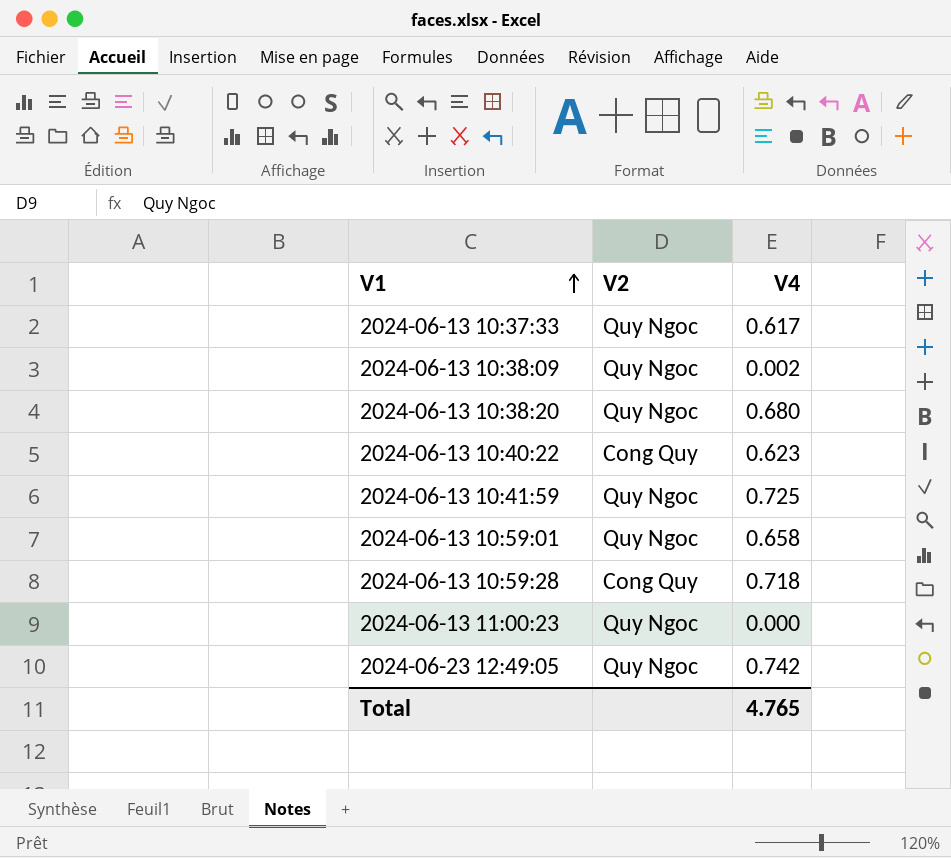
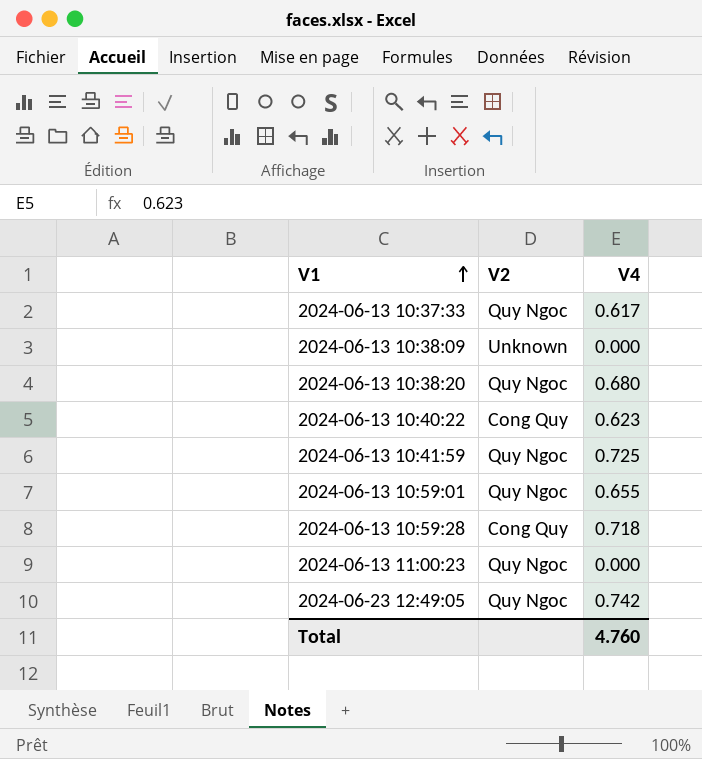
2024-06-13 10:38:09 | V2: Quy Ngoc -> Unknown
2024-06-13 10:38:09 | V4: 0.002 -> 0.000
2024-06-13 10:59:01 | V4: 0.658 -> 0.655
Total | V4: 4.765 -> 4.760

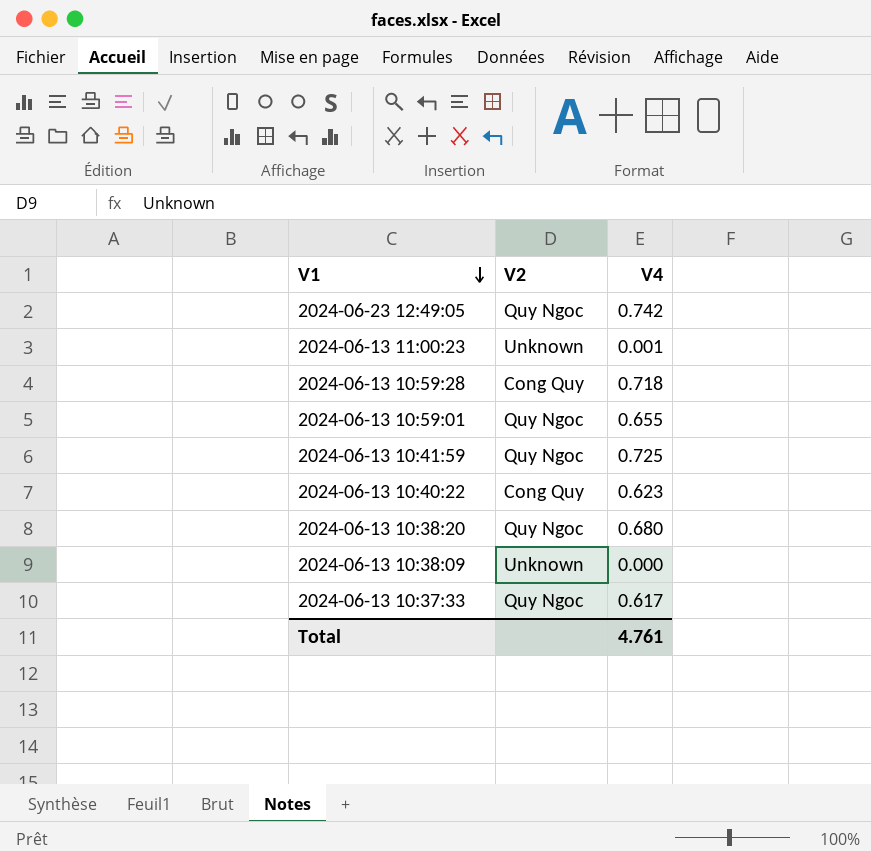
row order: V1 ascending -> V1 descending
2024-06-13 11:00:23 | V2: Quy Ngoc -> Unknown
2024-06-13 11:00:23 | V4: 0.000 -> 0.001
Total | V4: 4.760 -> 4.761

